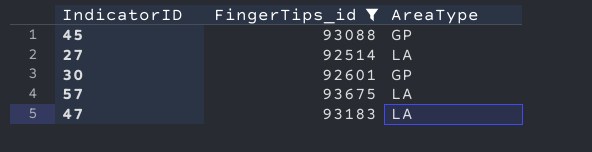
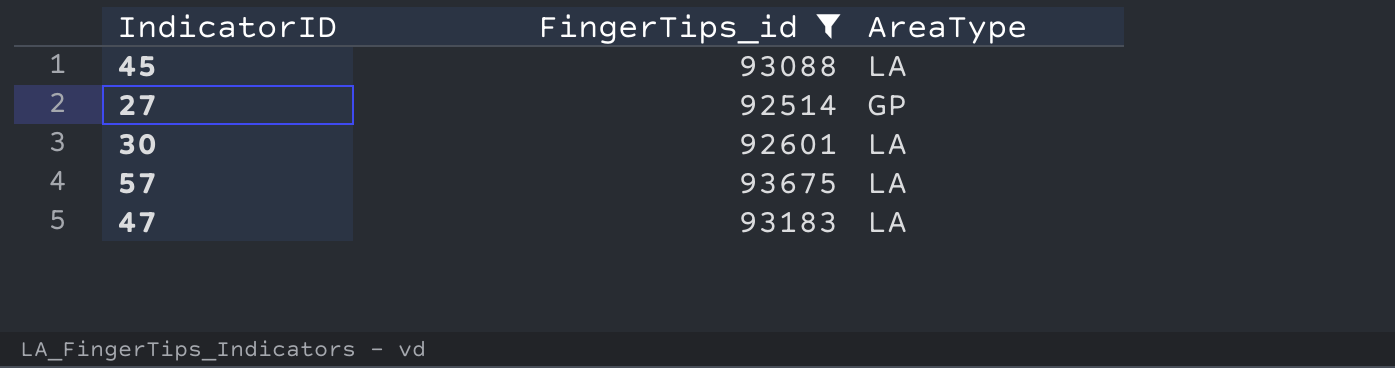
45 | AreaType: GP -> LA
27 | AreaType: LA -> GP
30 | AreaType: GP -> LA

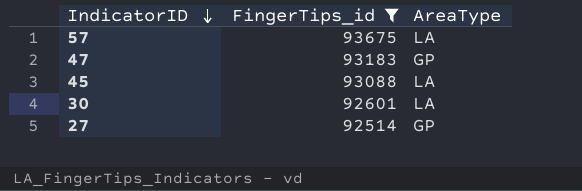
row order: none -> IndicatorID descending
47 | AreaType: LA -> GP

